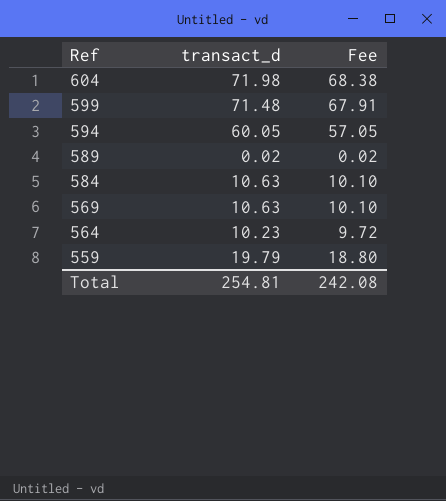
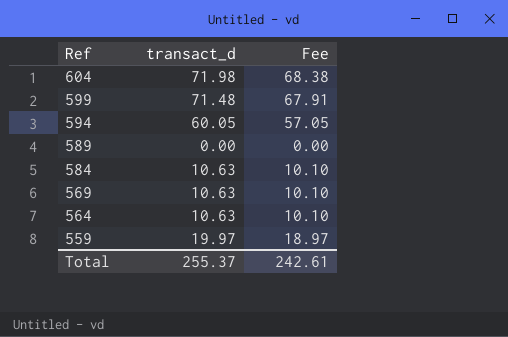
589 | transact_d: 0.02 -> 0.00
589 | Fee: 0.02 -> 0.00
564 | transact_d: 10.23 -> 10.63
564 | Fee: 9.72 -> 10.10
559 | transact_d: 19.79 -> 19.97
559 | Fee: 18.80 -> 18.97
Total | transact_d: 254.81 -> 255.37
Total | Fee: 242.08 -> 242.61

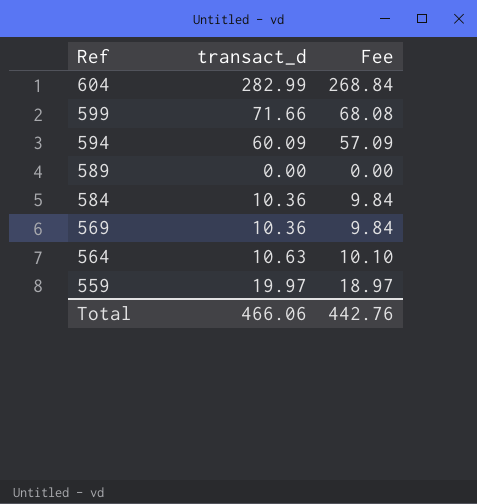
604 | transact_d: 71.98 -> 282.99
604 | Fee: 68.38 -> 268.84
599 | transact_d: 71.48 -> 71.66
599 | Fee: 67.91 -> 68.08
594 | transact_d: 60.05 -> 60.09
594 | Fee: 57.05 -> 57.09
584 | transact_d: 10.63 -> 10.36
584 | Fee: 10.10 -> 9.84
569 | transact_d: 10.63 -> 10.36
569 | Fee: 10.10 -> 9.84
Total | transact_d: 255.37 -> 466.06
Total | Fee: 242.61 -> 442.76

